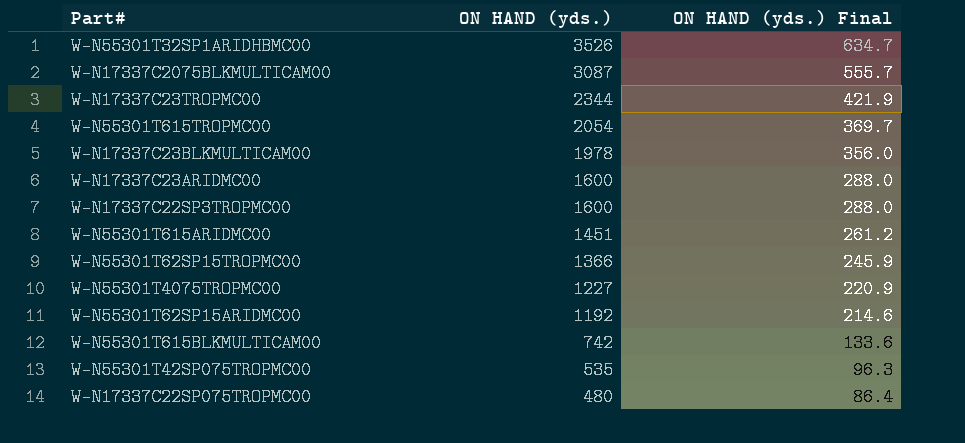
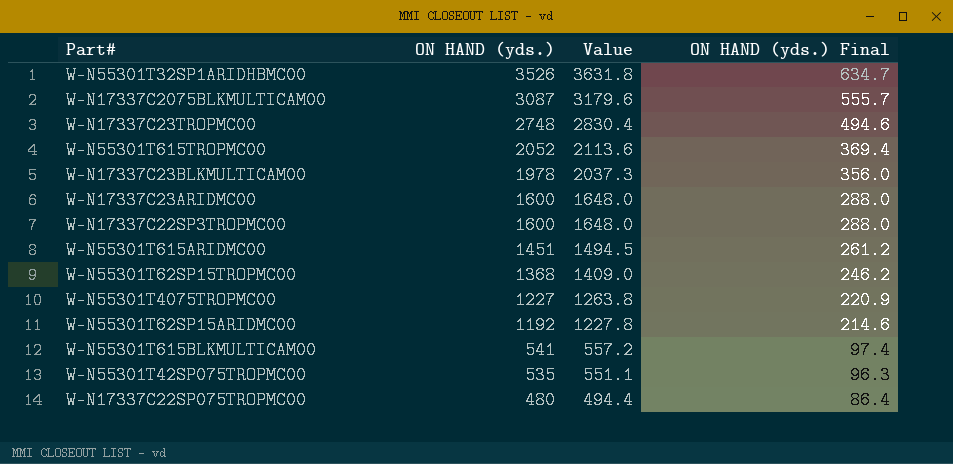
column Value | formula: none -> [ON HAND (yds.)] * 1.03
W-N17337C23TROPMC00 | ON HAND (yds.): 2344 -> 2748
W-N17337C23TROPMC00 | ON HAND (yds.) Final: 421.9 -> 494.6
W-N55301T615TROPMC00 | ON HAND (yds.): 2054 -> 2052
W-N55301T615TROPMC00 | ON HAND (yds.) Final: 369.7 -> 369.4
W-N55301T62SP15TROPMC00 | ON HAND (yds.): 1366 -> 1368
W-N55301T62SP15TROPMC00 | ON HAND (yds.) Final: 245.9 -> 246.2
W-N55301T615BLKMULTICAM00 | ON HAND (yds.): 742 -> 541
W-N55301T615BLKMULTICAM00 | ON HAND (yds.) Final: 133.6 -> 97.4

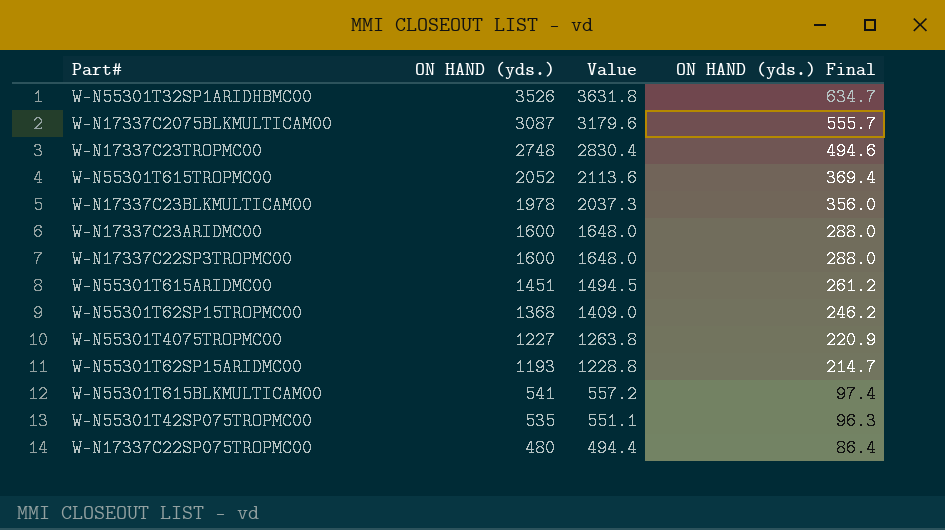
W-N55301T62SP15ARIDMC00 | ON HAND (yds.): 1192 -> 1193
W-N55301T62SP15ARIDMC00 | Value: 1227.8 -> 1228.8
W-N55301T62SP15ARIDMC00 | ON HAND (yds.) Final: 214.6 -> 214.7

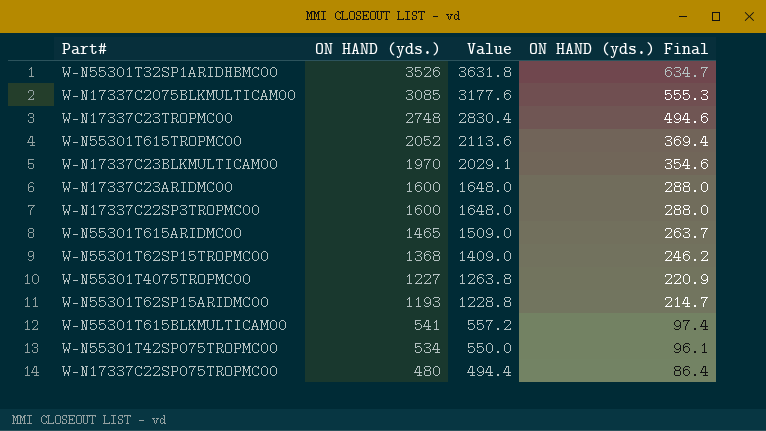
W-N17337C2075BLKMULTICAM00 | ON HAND (yds.): 3087 -> 3085
W-N17337C2075BLKMULTICAM00 | Value: 3179.6 -> 3177.6
W-N17337C2075BLKMULTICAM00 | ON HAND (yds.) Final: 555.7 -> 555.3
W-N17337C23BLKMULTICAM00 | ON HAND (yds.): 1978 -> 1970
W-N17337C23BLKMULTICAM00 | Value: 2037.3 -> 2029.1
W-N17337C23BLKMULTICAM00 | ON HAND (yds.) Final: 356.0 -> 354.6
W-N55301T615ARIDMC00 | ON HAND (yds.): 1451 -> 1465
W-N55301T615ARIDMC00 | Value: 1494.5 -> 1509.0
W-N55301T615ARIDMC00 | ON HAND (yds.) Final: 261.2 -> 263.7
W-N55301T42SP075TROPMC00 | ON HAND (yds.): 535 -> 534
W-N55301T42SP075TROPMC00 | Value: 551.1 -> 550.0
W-N55301T42SP075TROPMC00 | ON HAND (yds.) Final: 96.3 -> 96.1

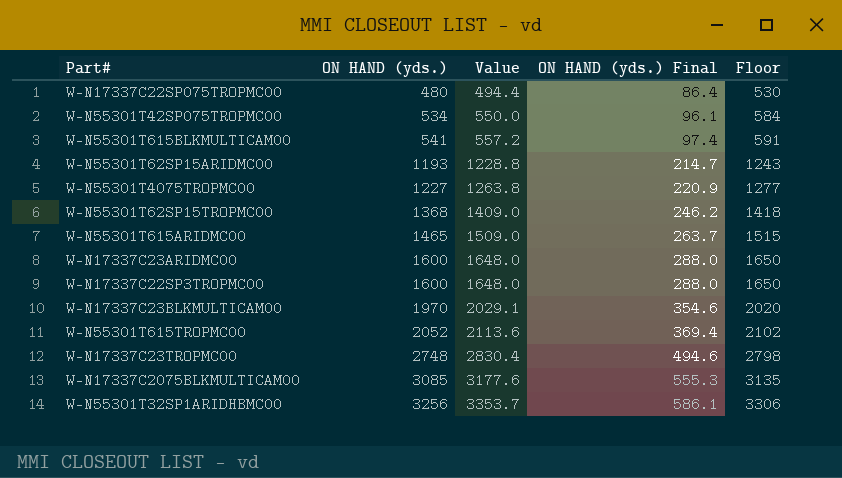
row order: ON HAND (yds.) descending -> ON HAND (yds.) ascending
column Floor | formula: none -> [ON HAND (yds.)] + 50
W-N55301T32SP1ARIDHBMC00 | ON HAND (yds.): 3526 -> 3256
W-N55301T32SP1ARIDHBMC00 | Value: 3631.8 -> 3353.7
W-N55301T32SP1ARIDHBMC00 | ON HAND (yds.) Final: 634.7 -> 586.1

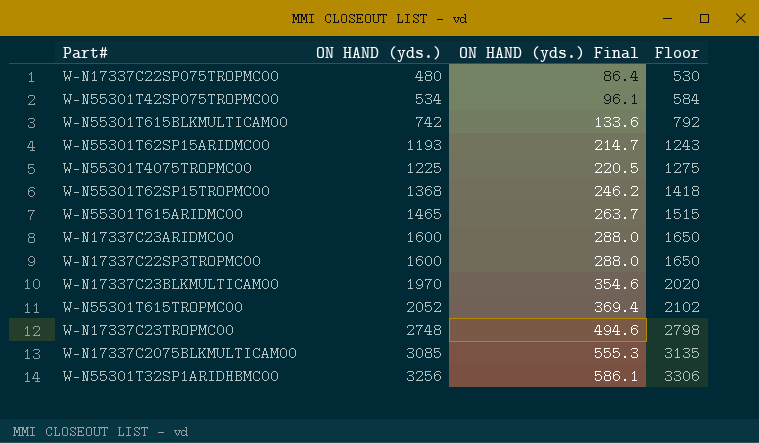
column Value | formula: [ON HAND (yds.)] * 1.03 -> none
W-N55301T615BLKMULTICAM00 | ON HAND (yds.): 541 -> 742
W-N55301T615BLKMULTICAM00 | ON HAND (yds.) Final: 97.4 -> 133.6
W-N55301T615BLKMULTICAM00 | Floor: 591 -> 792
W-N55301T4075TROPMC00 | ON HAND (yds.): 1227 -> 1225
W-N55301T4075TROPMC00 | ON HAND (yds.) Final: 220.9 -> 220.5
W-N55301T4075TROPMC00 | Floor: 1277 -> 1275

